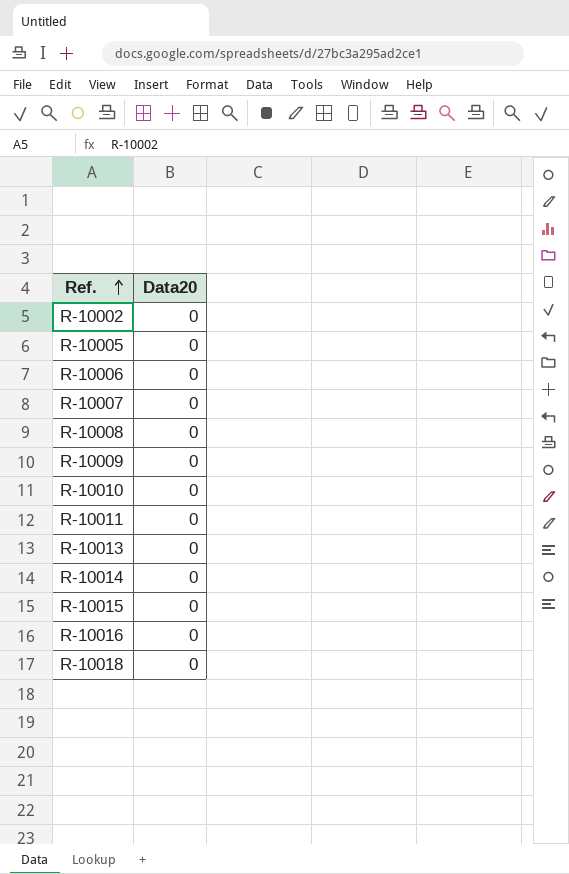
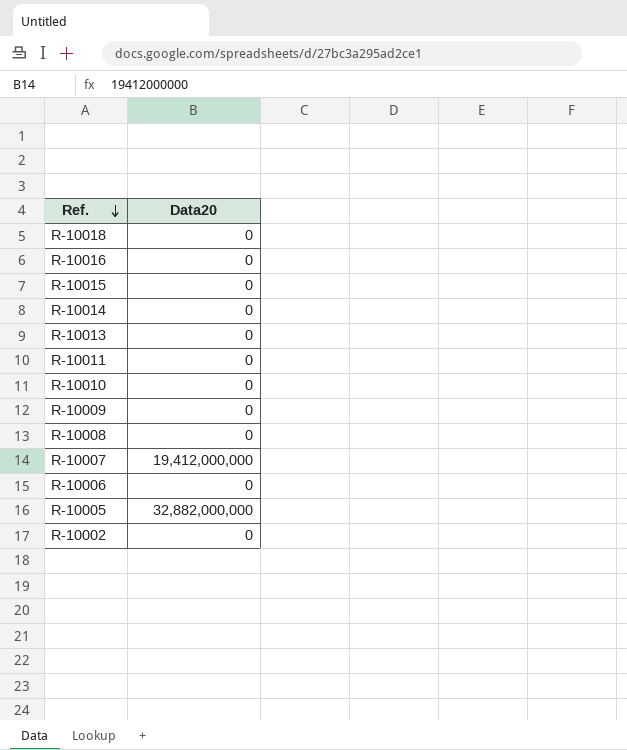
row order: Ref. ascending -> Ref. descending
R-10007 | Data20: 0 -> 19,412,000,000
R-10005 | Data20: 0 -> 32,882,000,000

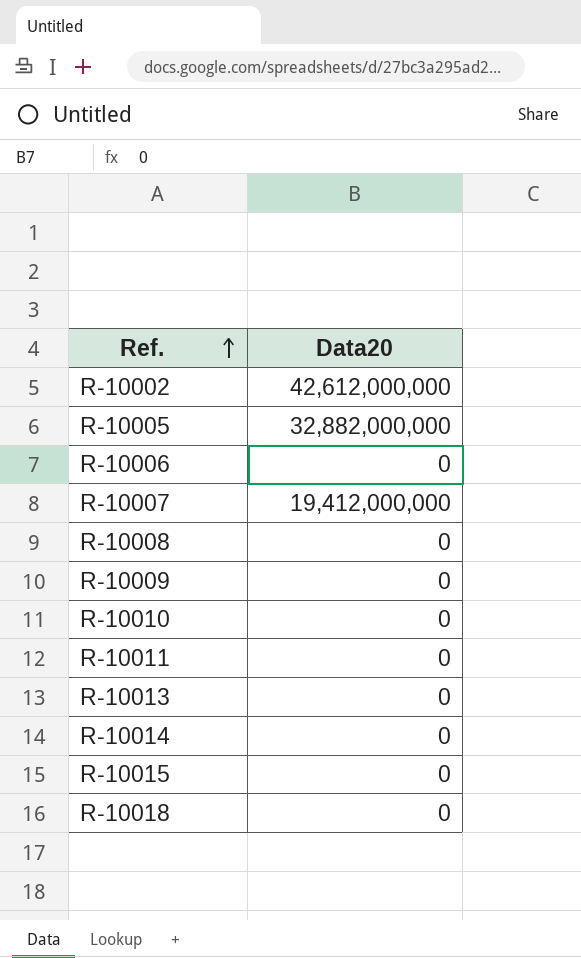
row order: Ref. descending -> Ref. ascending
row R-10016: 0 -> none
R-10002 | Data20: 0 -> 42,612,000,000

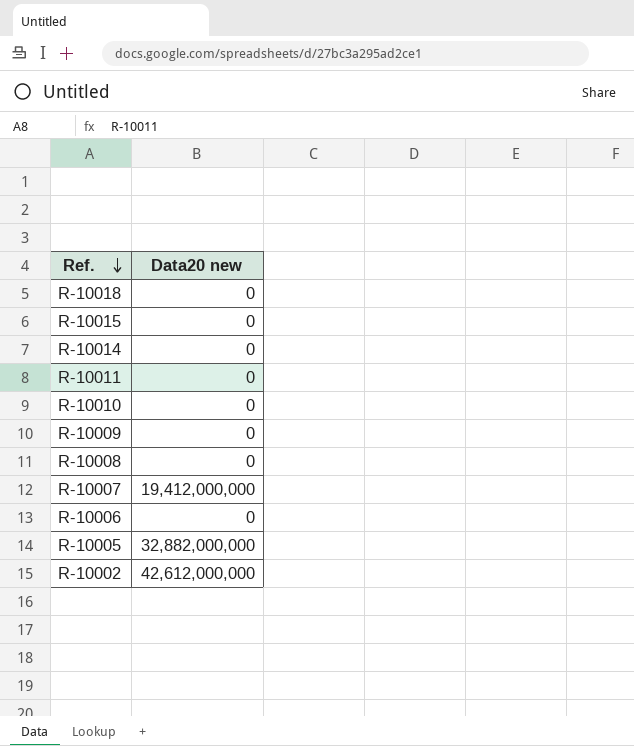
row order: Ref. ascending -> Ref. descending
column name: Data20 -> Data20 new
row R-10013: 0 -> none

